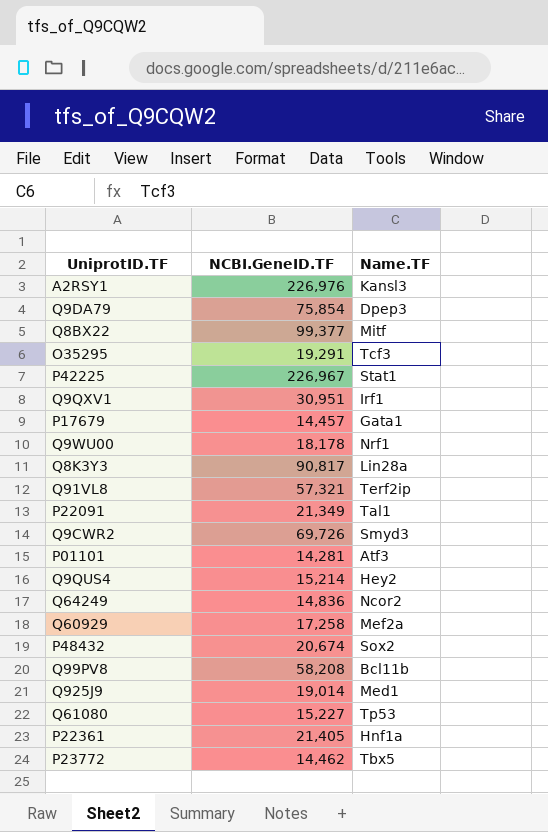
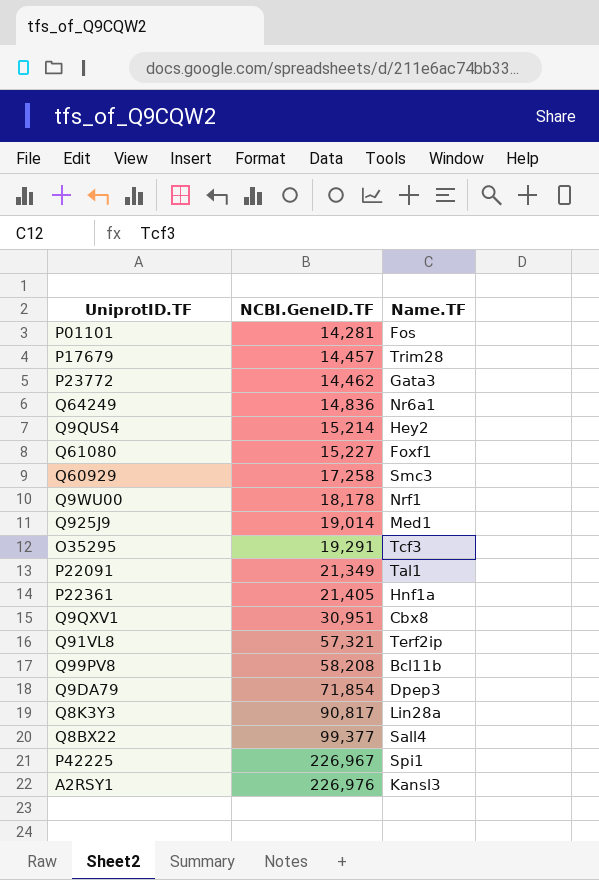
row order: none -> NCBI.GeneID.TF ascending
row Q9CWR2: 69,726 | Smyd3 -> none
row P48432: 20,674 | Sox2 -> none
P01101 | Name.TF: Atf3 -> Fos
P17679 | Name.TF: Gata1 -> Trim28
P23772 | Name.TF: Tbx5 -> Gata3
Q64249 | Name.TF: Ncor2 -> Nr6a1
Q61080 | Name.TF: Tp53 -> Foxf1
Q60929 | Name.TF: Mef2a -> Smc3
Q9QXV1 | Name.TF: Irf1 -> Cbx8
Q9DA79 | NCBI.GeneID.TF: 75,854 -> 71,854
Q8BX22 | Name.TF: Mitf -> Sall4
P42225 | Name.TF: Stat1 -> Spi1

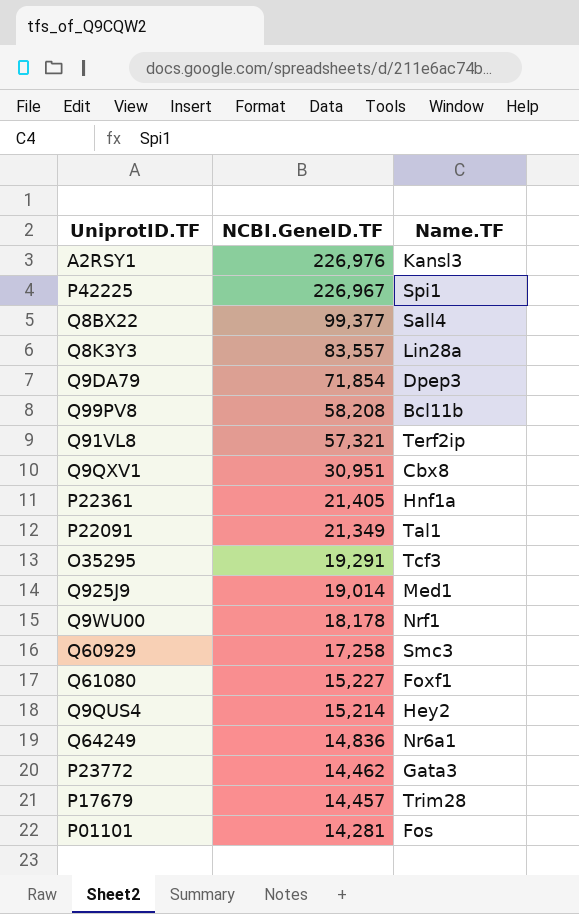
row order: NCBI.GeneID.TF ascending -> NCBI.GeneID.TF descending
Q8K3Y3 | NCBI.GeneID.TF: 90,817 -> 83,557

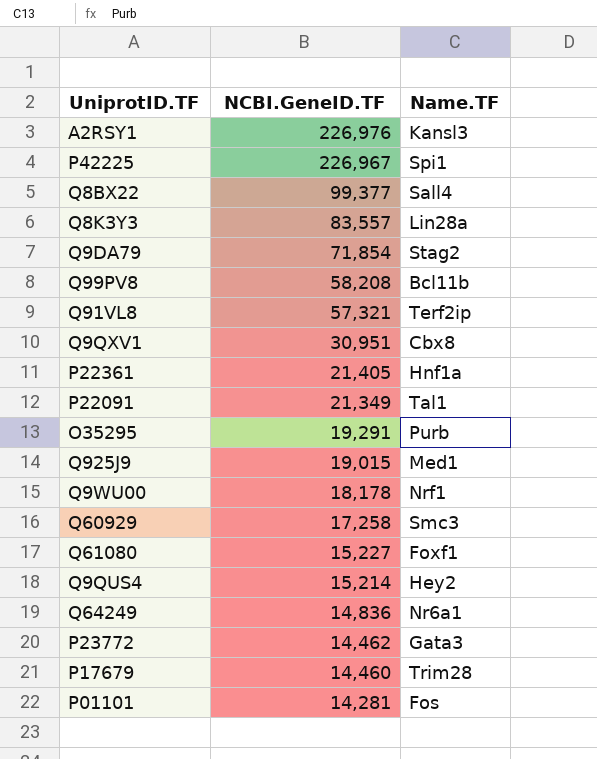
Q9DA79 | Name.TF: Dpep3 -> Stag2
O35295 | Name.TF: Tcf3 -> Purb
Q925J9 | NCBI.GeneID.TF: 19,014 -> 19,015
P17679 | NCBI.GeneID.TF: 14,457 -> 14,460

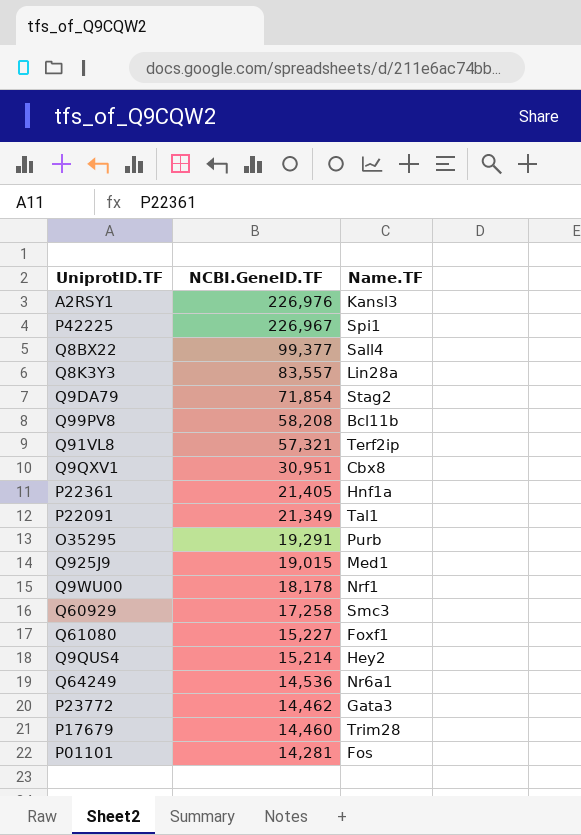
Q64249 | NCBI.GeneID.TF: 14,836 -> 14,536

